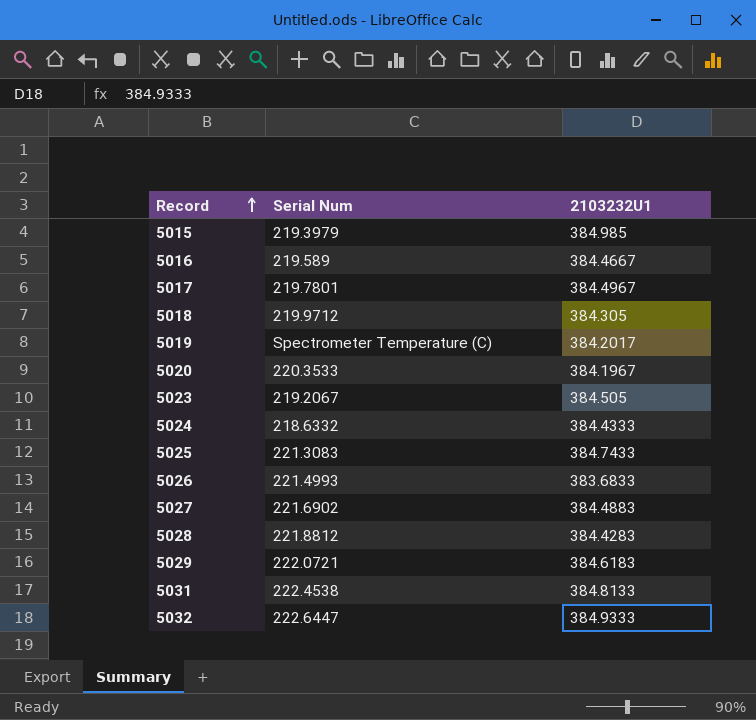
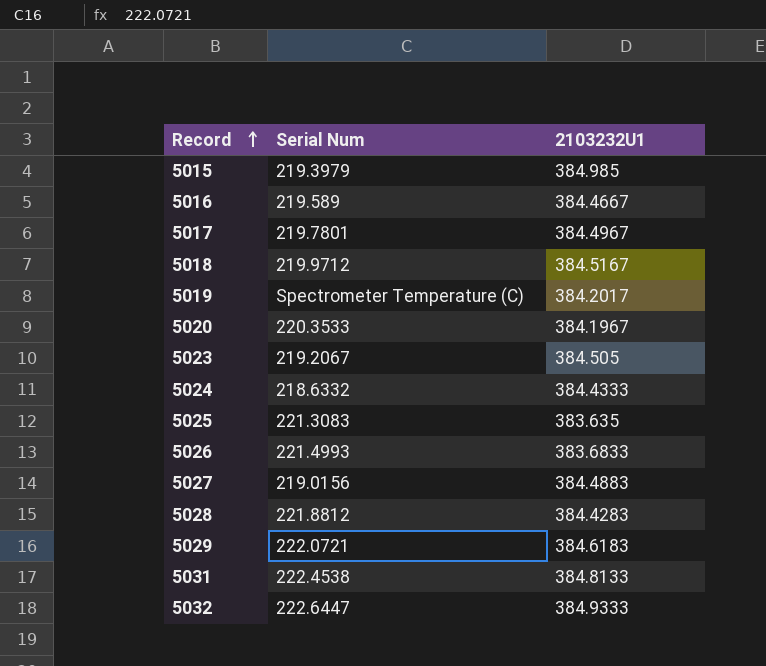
5018 | 2103232U1: 384.305 -> 384.5167
5025 | 2103232U1: 384.7433 -> 383.635
5027 | Serial Num: 221.6902 -> 219.0156

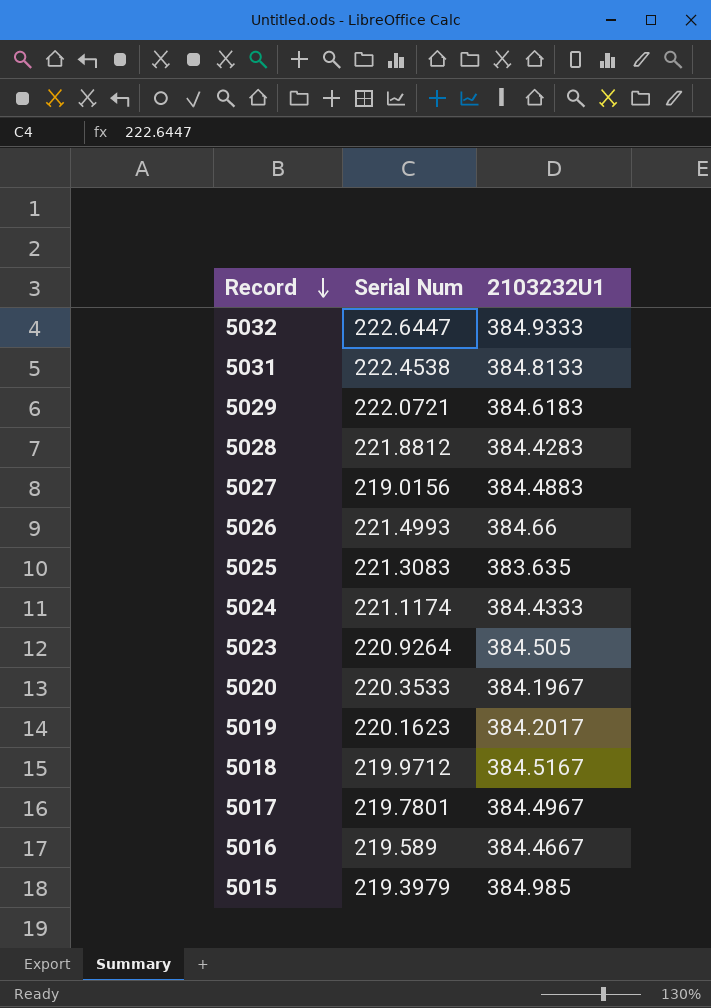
row order: Record ascending -> Record descending
5026 | 2103232U1: 383.6833 -> 384.66
5024 | Serial Num: 218.6332 -> 221.1174
5023 | Serial Num: 219.2067 -> 220.9264
5019 | Serial Num: Spectrometer Temperature (C) -> 220.1623

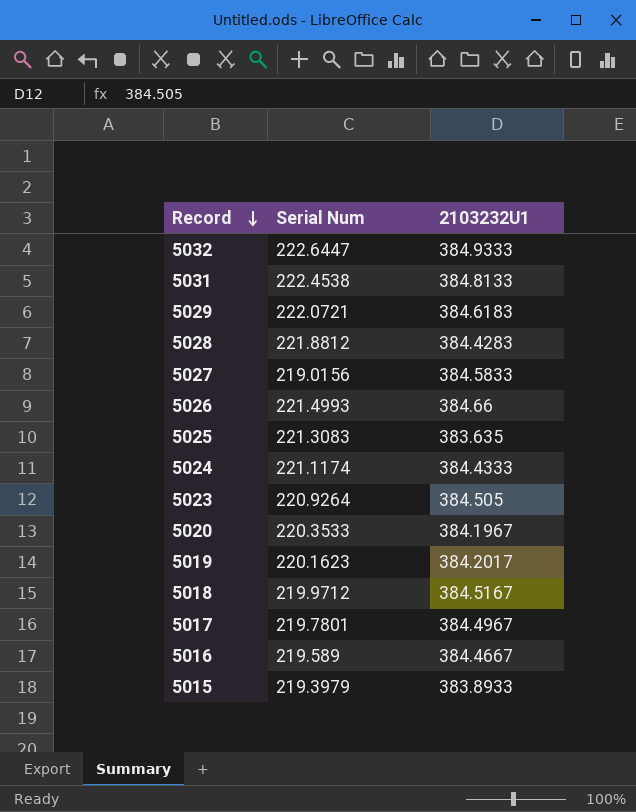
5027 | 2103232U1: 384.4883 -> 384.5833
5015 | 2103232U1: 384.985 -> 383.8933

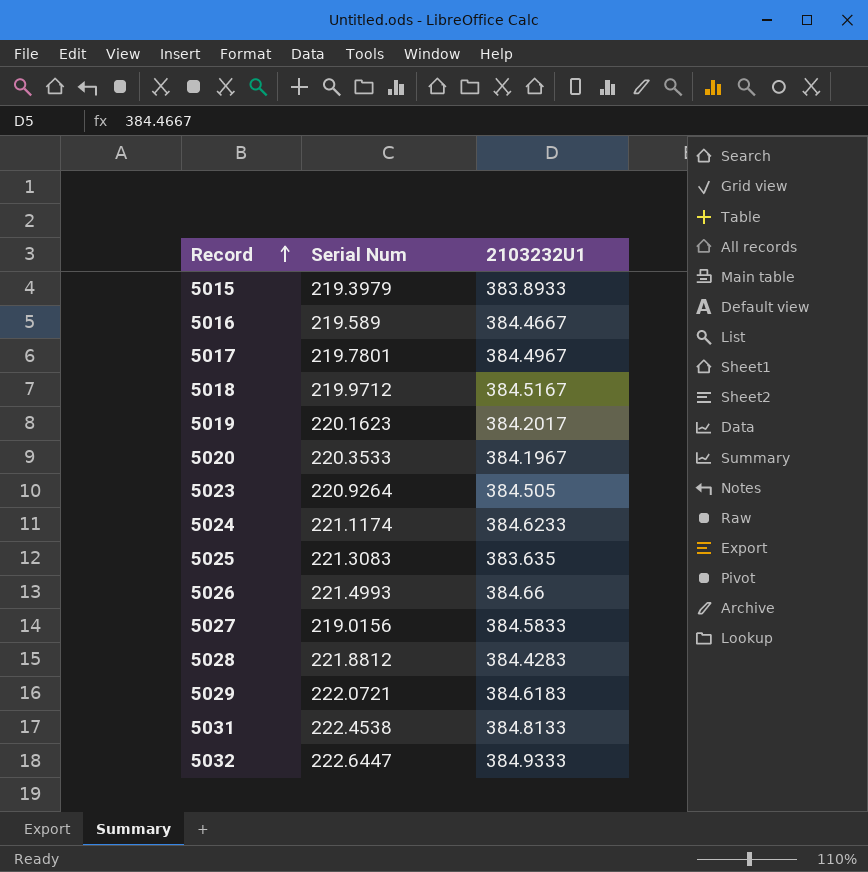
row order: Record descending -> Record ascending
5024 | 2103232U1: 384.4333 -> 384.6233

